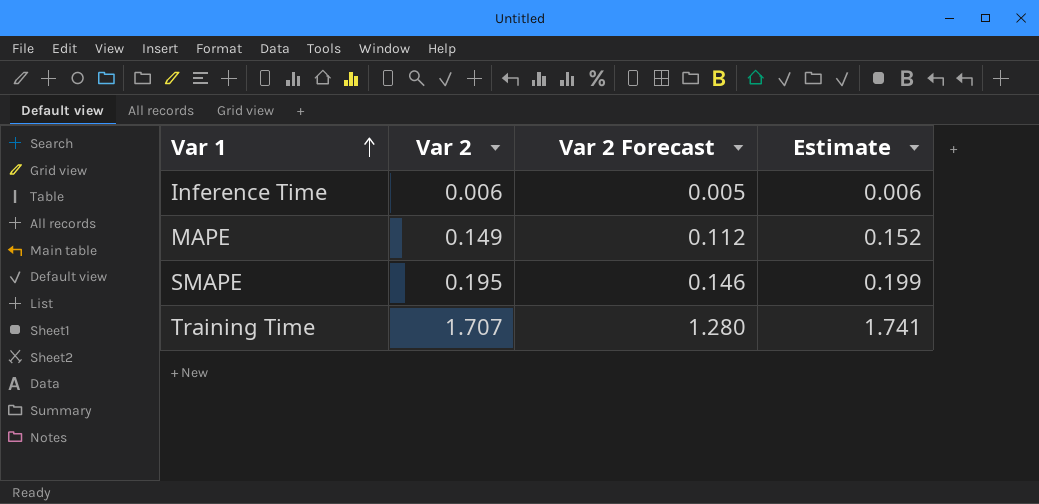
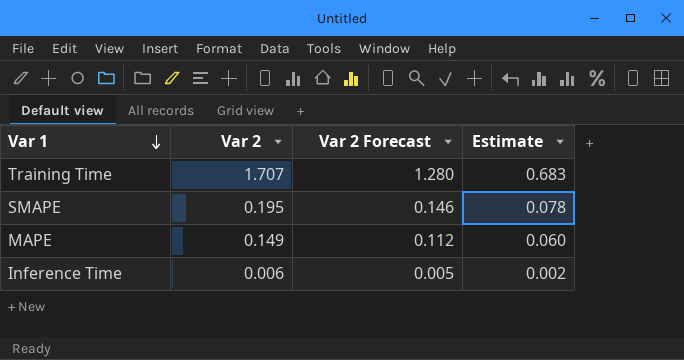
row order: Var 1 ascending -> Var 1 descending
column Estimate | formula: [Var 2] * 1.02 -> [Var 2] * 0.4

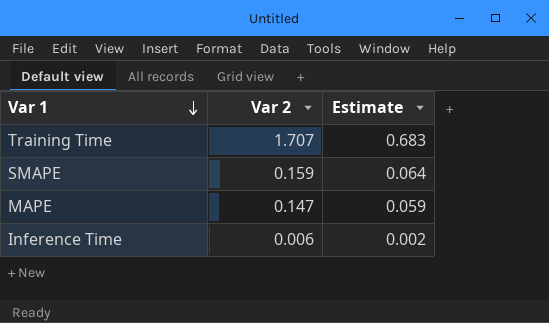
column Var 2 Forecast | formula: [Var 2] * 0.75 -> none
SMAPE | Var 2: 0.195 -> 0.159
SMAPE | Estimate: 0.078 -> 0.064
MAPE | Var 2: 0.149 -> 0.147
MAPE | Estimate: 0.060 -> 0.059

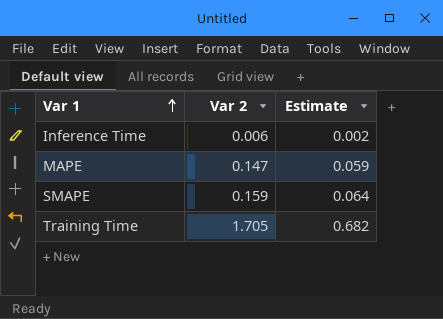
row order: Var 1 descending -> Var 1 ascending
Training Time | Var 2: 1.707 -> 1.705
Training Time | Estimate: 0.683 -> 0.682

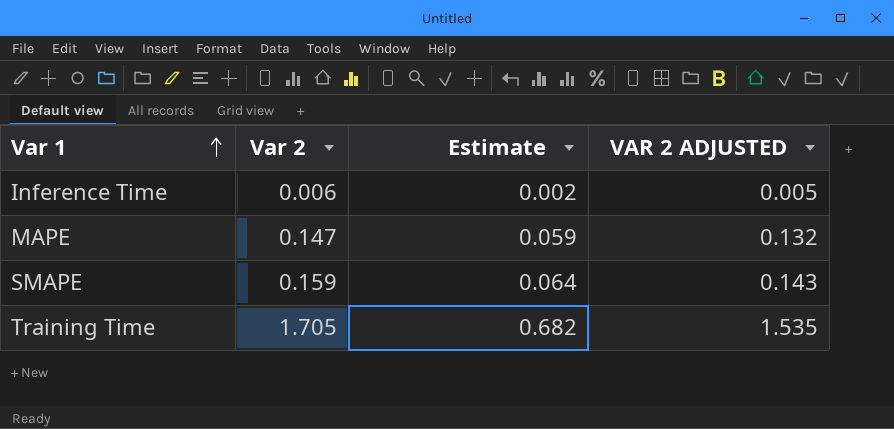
column VAR 2 ADJUSTED | formula: none -> [Var 2] * 0.9

